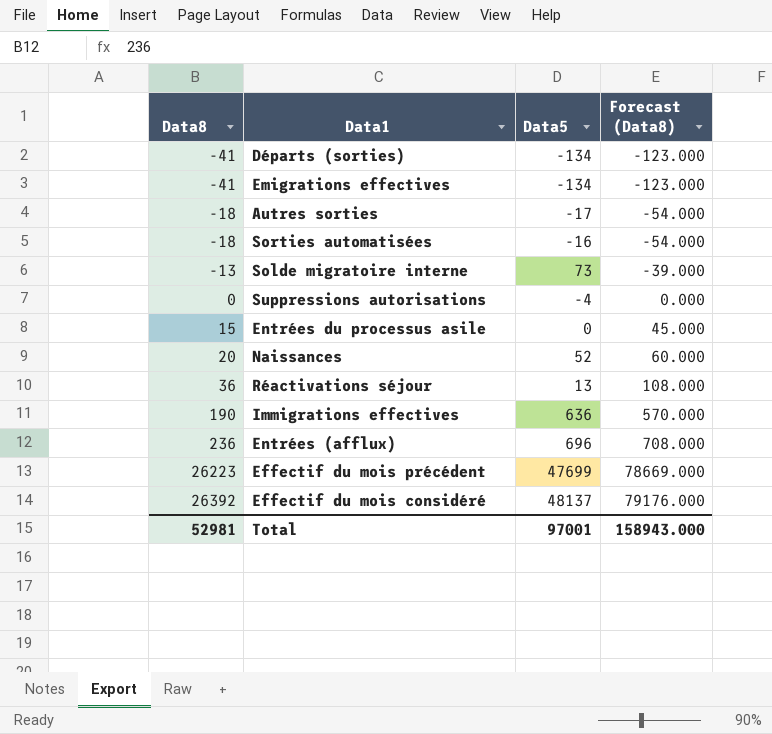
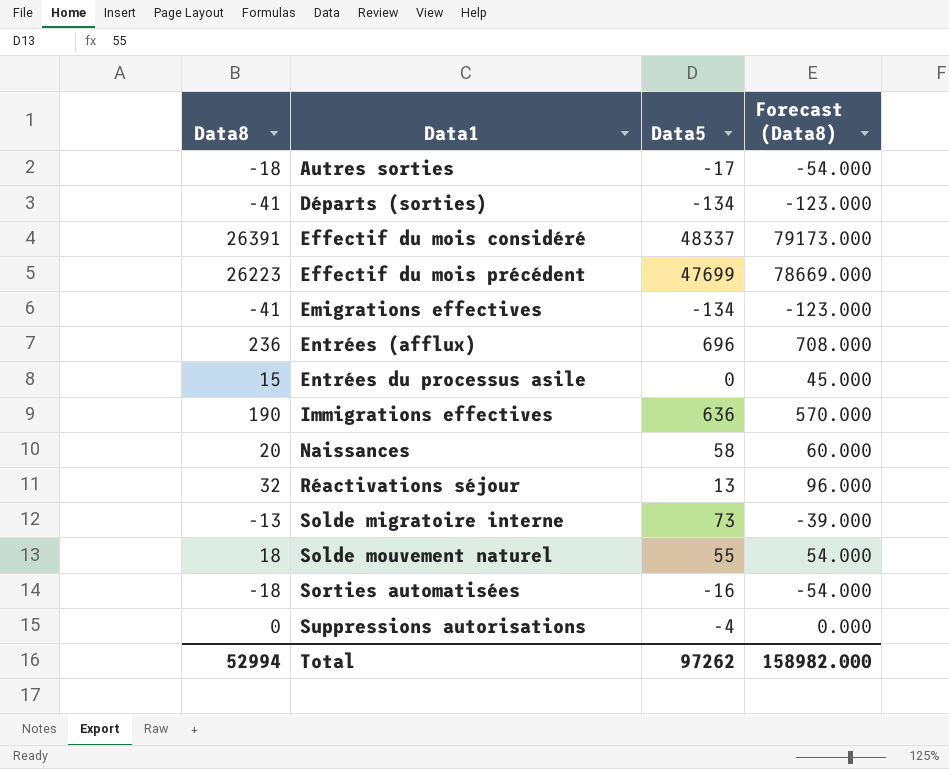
row order: Data8 ascending -> Data1 ascending
Effectif du mois considéré | Data8: 26392 -> 26391
Effectif du mois considéré | Data5: 48137 -> 48337
Effectif du mois considéré | Forecast (Data8): 79176.000 -> 79173.000
Naissances | Data5: 52 -> 58
Réactivations séjour | Data8: 36 -> 32
Réactivations séjour | Forecast (Data8): 108.000 -> 96.000
row Solde mouvement naturel: none -> 18 | 55 | 54.000
Total | Data8: 52981 -> 52994
Total | Data5: 97001 -> 97262
Total | Forecast (Data8): 158943.000 -> 158982.000

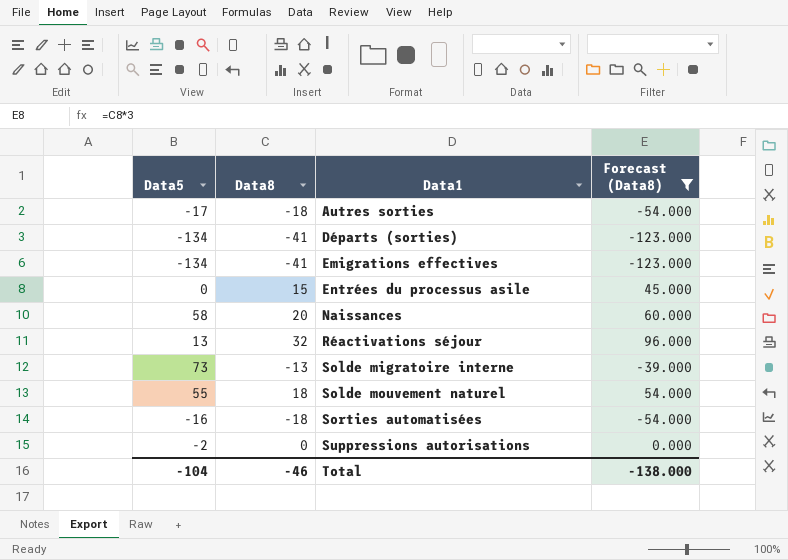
filter: none -> Forecast (Data8) <= 96.000
column Data5 | position: 3 -> 1
Suppressions autorisations | Data5: -4 -> -2
Total | Data5: 97262 -> -104
Total | Data8: 52994 -> -46
Total | Forecast (Data8): 158982.000 -> -138.000

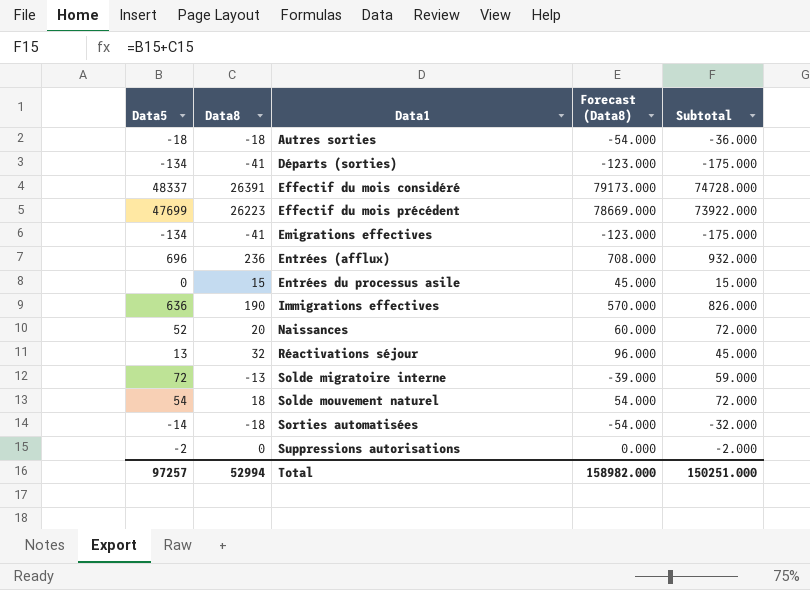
filter: Forecast (Data8) <= 96.000 -> none
column Subtotal | formula: none -> [Data5] + [Data8]
Autres sorties | Data5: -17 -> -18
Naissances | Data5: 58 -> 52
Solde migratoire interne | Data5: 73 -> 72
Solde mouvement naturel | Data5: 55 -> 54
Sorties automatisées | Data5: -16 -> -14
Total | Data5: -104 -> 97257
Total | Data8: -46 -> 52994
Total | Forecast (Data8): -138.000 -> 158982.000

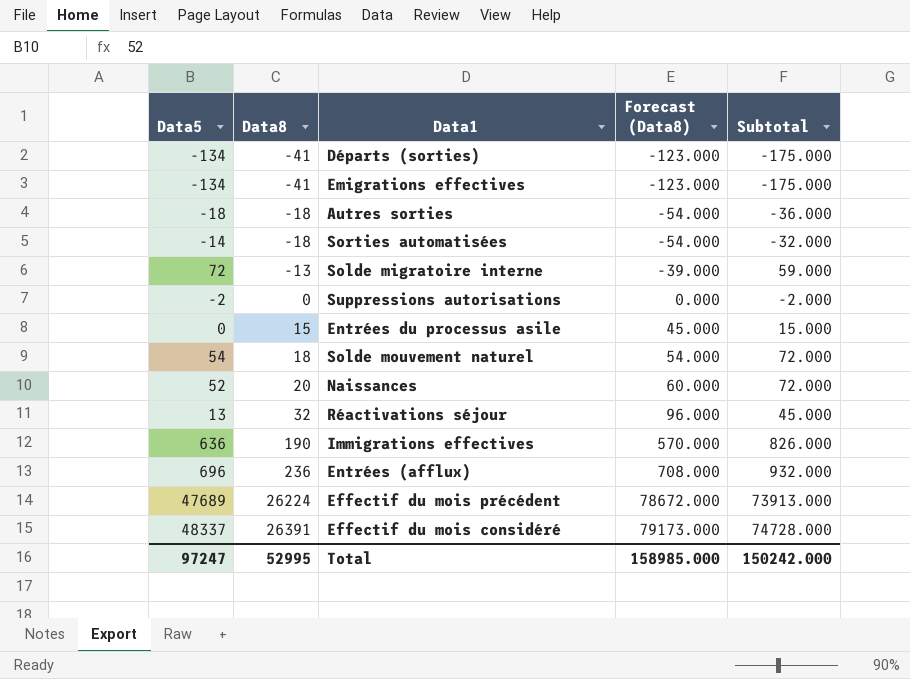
row order: Data1 ascending -> Data8 ascending
Effectif du mois précédent | Data5: 47699 -> 47689
Effectif du mois précédent | Data8: 26223 -> 26224
Effectif du mois précédent | Forecast (Data8): 78669.000 -> 78672.000
Effectif du mois précédent | Subtotal: 73922.000 -> 73913.000
Total | Data5: 97257 -> 97247
Total | Data8: 52994 -> 52995
Total | Forecast (Data8): 158982.000 -> 158985.000
Total | Subtotal: 150251.000 -> 150242.000

